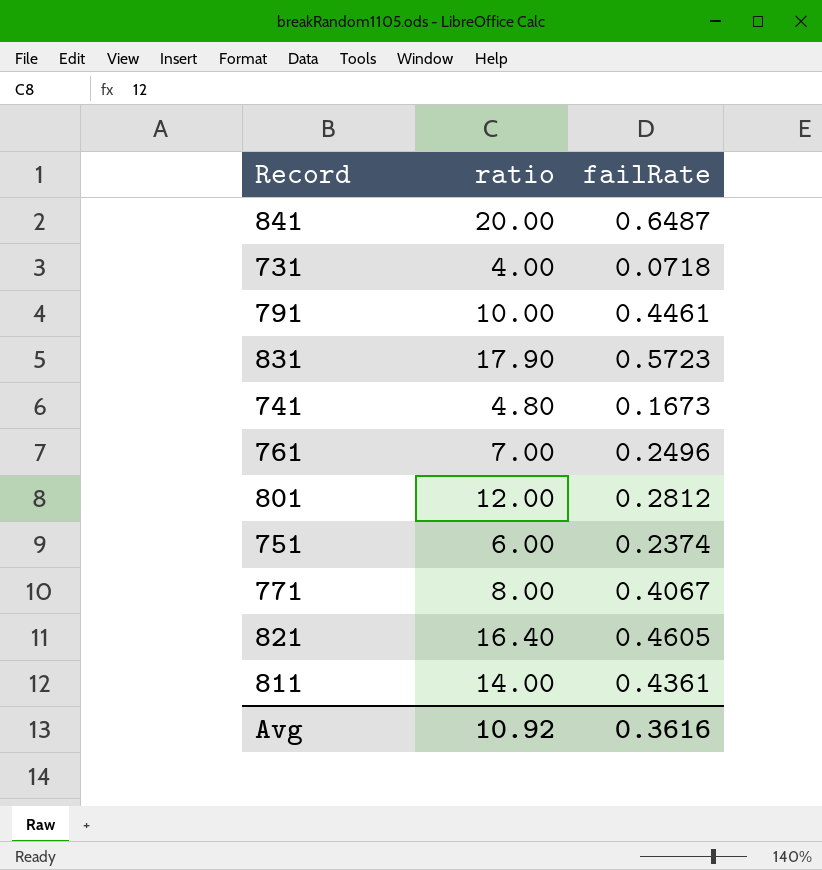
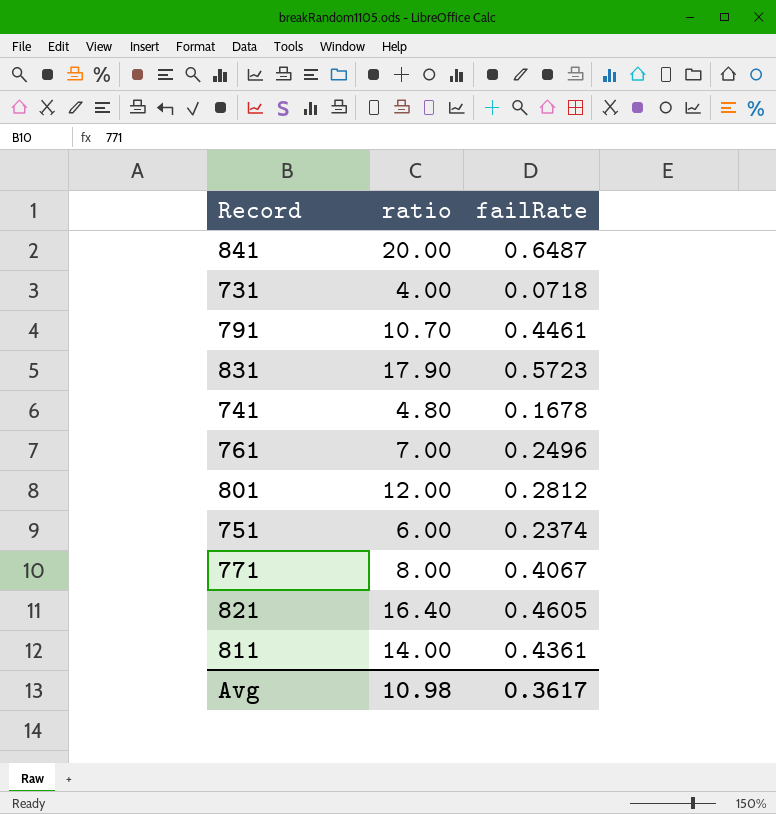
791 | ratio: 10.00 -> 10.70
741 | failRate: 0.1673 -> 0.1678
Avg | ratio: 10.92 -> 10.98
Avg | failRate: 0.3616 -> 0.3617

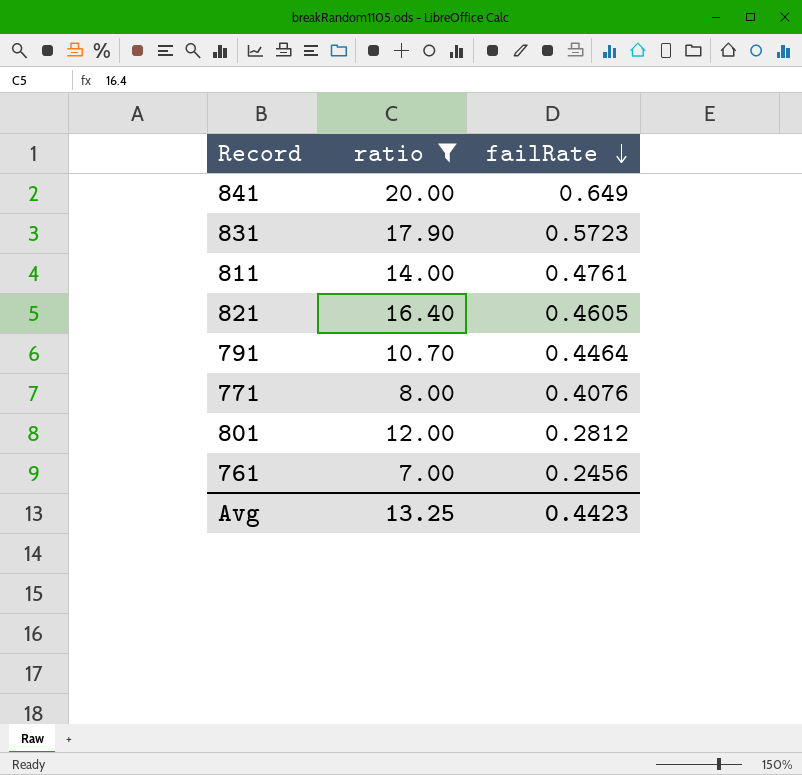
filter: none -> ratio >= 7.00
row order: none -> failRate descending
841 | failRate: 0.6487 -> 0.649
811 | failRate: 0.4361 -> 0.4761
791 | failRate: 0.4461 -> 0.4464
771 | failRate: 0.4067 -> 0.4076
761 | failRate: 0.2496 -> 0.2456
Avg | ratio: 10.98 -> 13.25
Avg | failRate: 0.3617 -> 0.4423

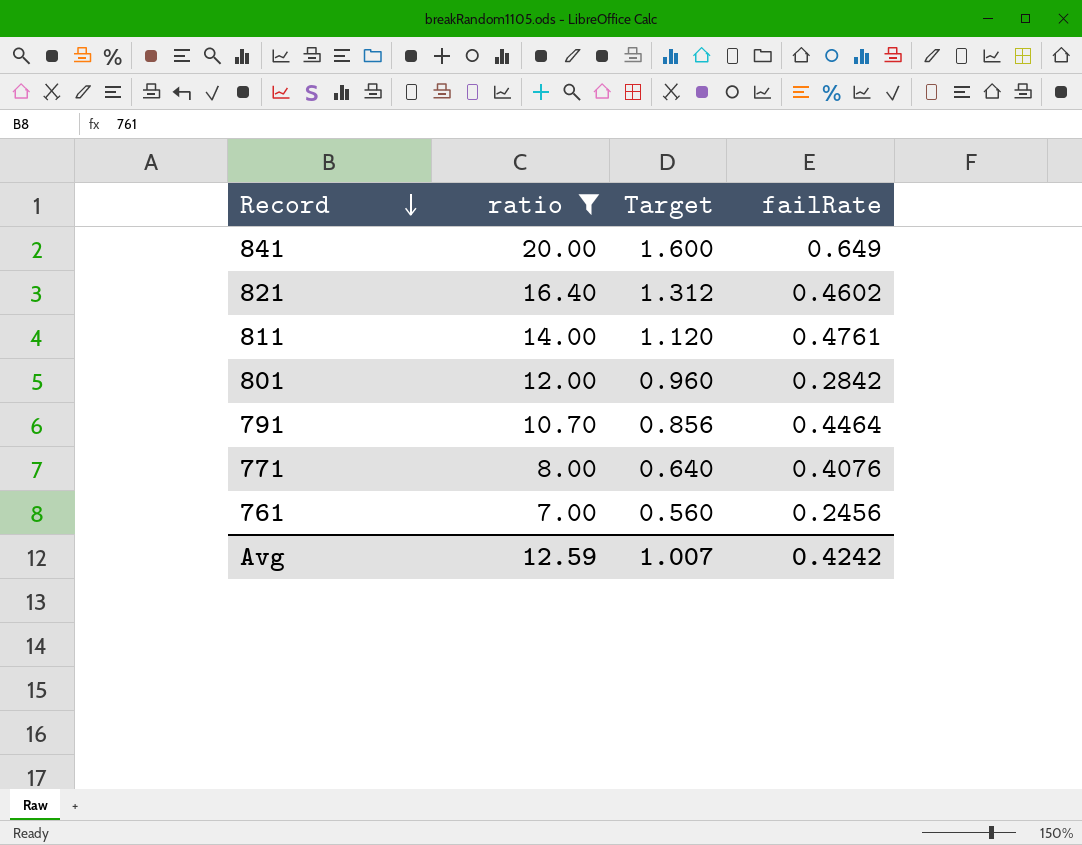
row order: failRate descending -> Record descending
column Target | formula: none -> [ratio] * 0.08
row 831: 17.90 | 0.5723 -> none
821 | failRate: 0.4605 -> 0.4602
801 | failRate: 0.2812 -> 0.2842
Avg | ratio: 13.25 -> 12.59
Avg | failRate: 0.4423 -> 0.4242

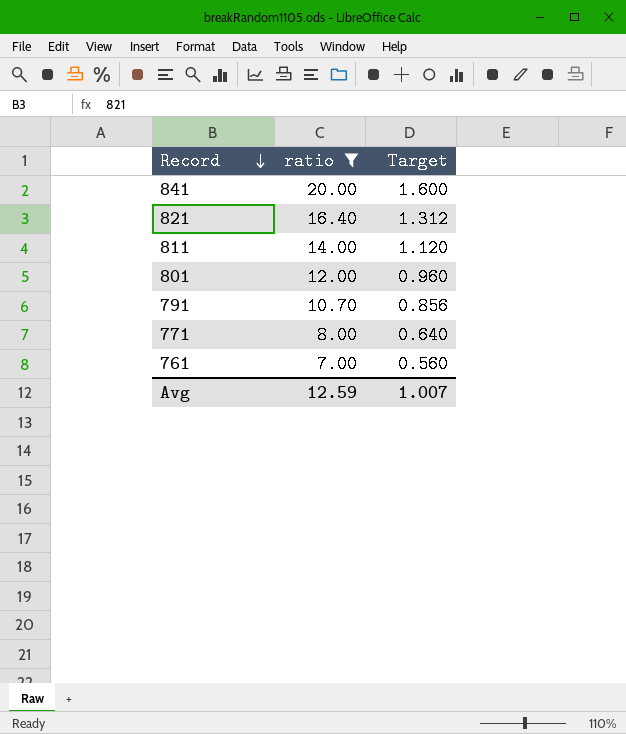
column failRate | position: 4 -> none

